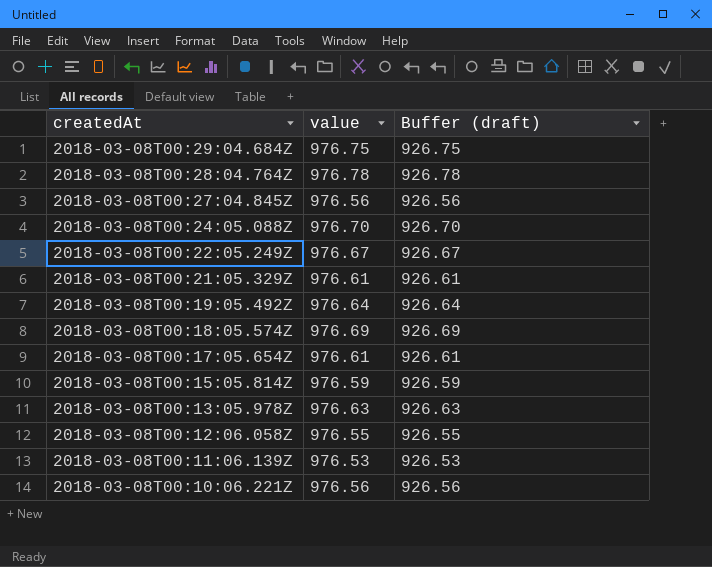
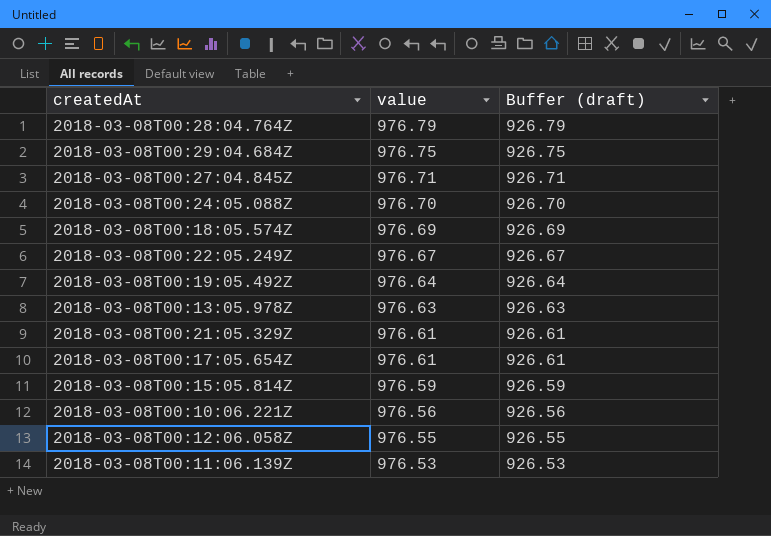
row order: createdAt descending -> value descending
2018-03-08T00:28:04.764Z | value: 976.78 -> 976.79
2018-03-08T00:28:04.764Z | Buffer (draft): 926.78 -> 926.79
2018-03-08T00:27:04.845Z | value: 976.56 -> 976.71
2018-03-08T00:27:04.845Z | Buffer (draft): 926.56 -> 926.71

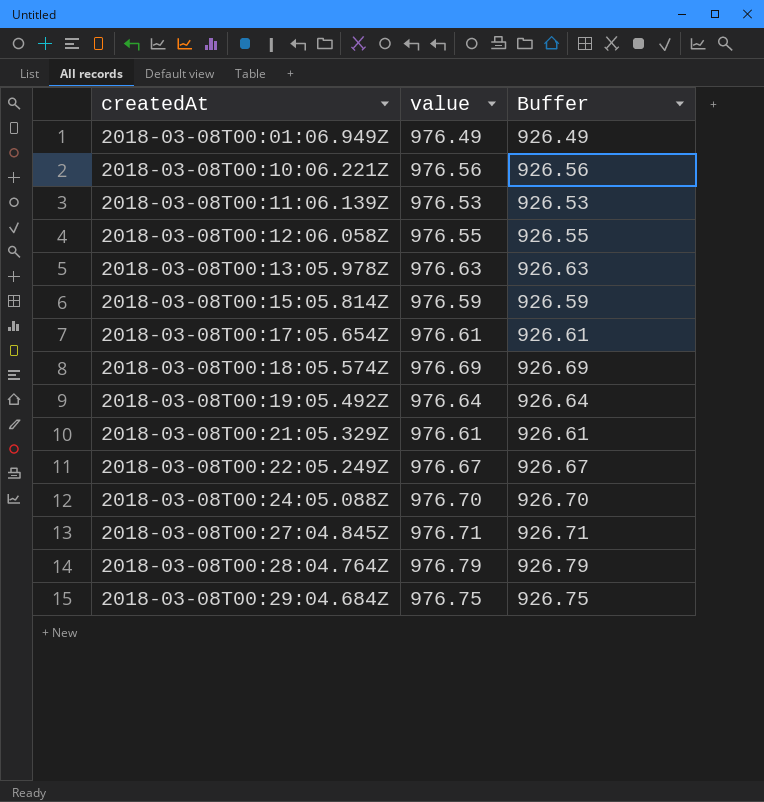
row order: value descending -> createdAt ascending
column name: Buffer (draft) -> Buffer
row 2018-03-08T00:01:06.949Z: none -> 976.49 | 926.49

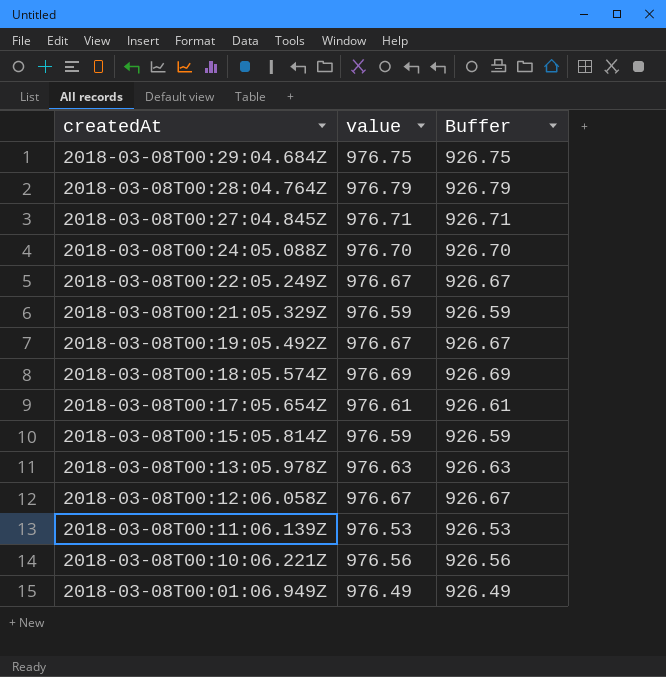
row order: createdAt ascending -> createdAt descending
2018-03-08T00:21:05.329Z | value: 976.61 -> 976.59
2018-03-08T00:21:05.329Z | Buffer: 926.61 -> 926.59
2018-03-08T00:19:05.492Z | value: 976.64 -> 976.67
2018-03-08T00:19:05.492Z | Buffer: 926.64 -> 926.67
2018-03-08T00:12:06.058Z | value: 976.55 -> 976.67
2018-03-08T00:12:06.058Z | Buffer: 926.55 -> 926.67

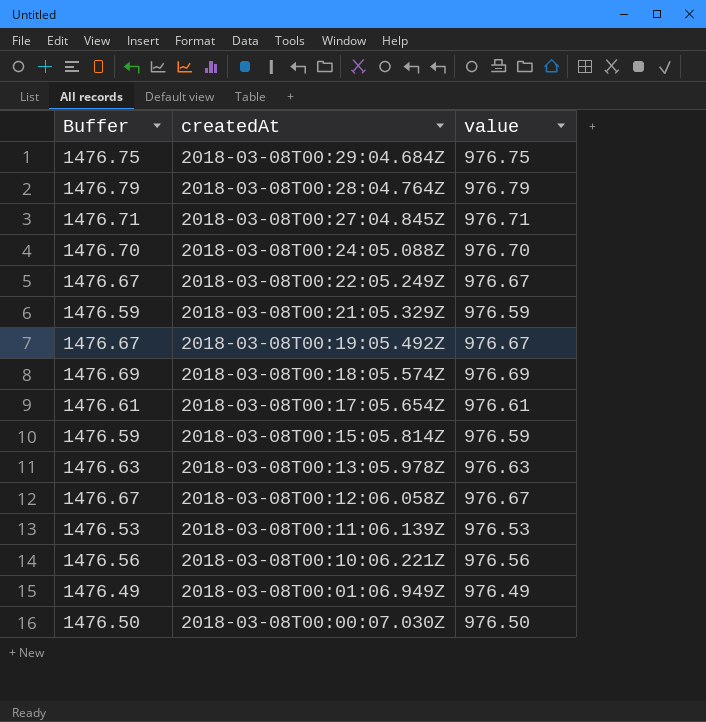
column Buffer | formula: [value] - 50 -> [value] + 500
column Buffer | position: 3 -> 1
row 2018-03-08T00:00:07.030Z: none -> 1476.50 | 976.50

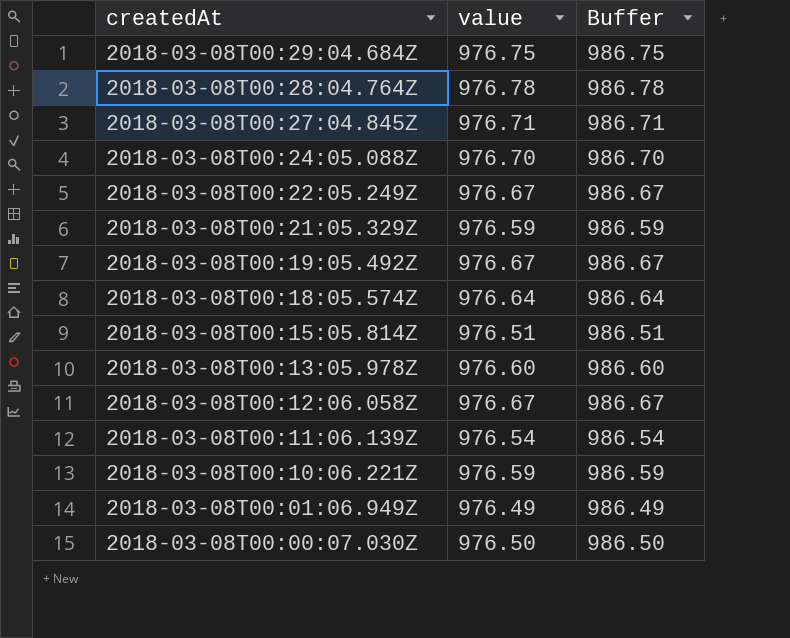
column Buffer | formula: [value] + 500 -> [value] + 10
column Buffer | position: 1 -> 3
row 2018-03-08T00:17:05.654Z: 1476.61 | 976.61 -> none
2018-03-08T00:28:04.764Z | value: 976.79 -> 976.78
2018-03-08T00:18:05.574Z | value: 976.69 -> 976.64
2018-03-08T00:15:05.814Z | value: 976.59 -> 976.51
2018-03-08T00:13:05.978Z | value: 976.63 -> 976.60
2018-03-08T00:11:06.139Z | value: 976.53 -> 976.54
2018-03-08T00:10:06.221Z | value: 976.56 -> 976.59

